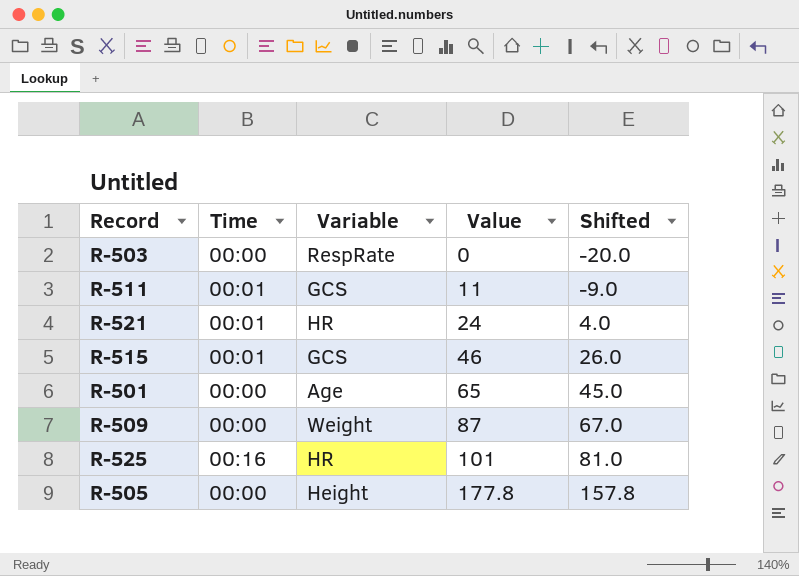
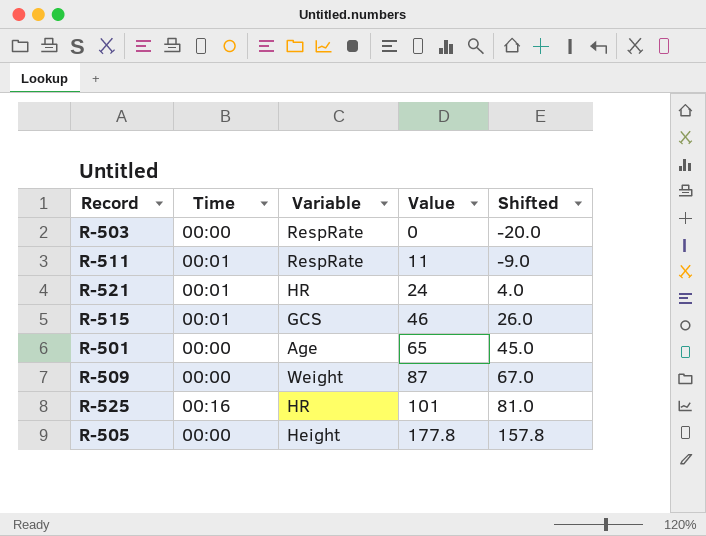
R-511 | Variable: GCS -> RespRate

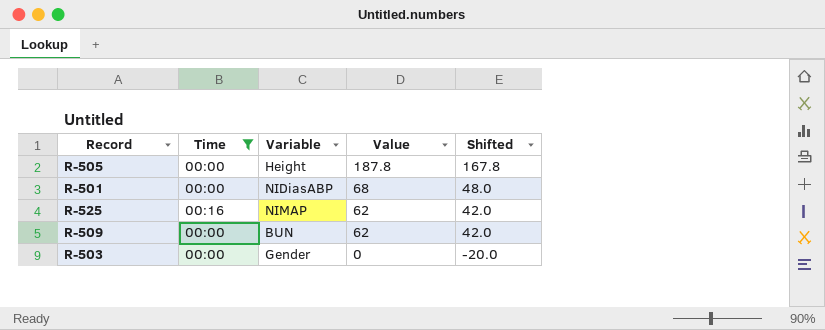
filter: none -> Time != 00:01
row order: Value ascending -> Value descending
R-505 | Value: 177.8 -> 187.8
R-505 | Shifted: 157.8 -> 167.8
R-501 | Variable: Age -> NIDiasABP
R-501 | Value: 65 -> 68
R-501 | Shifted: 45.0 -> 48.0
R-525 | Variable: HR -> NIMAP
R-525 | Value: 101 -> 62
R-525 | Shifted: 81.0 -> 42.0
R-509 | Variable: Weight -> BUN
R-509 | Value: 87 -> 62
R-509 | Shifted: 67.0 -> 42.0
R-503 | Variable: RespRate -> Gender

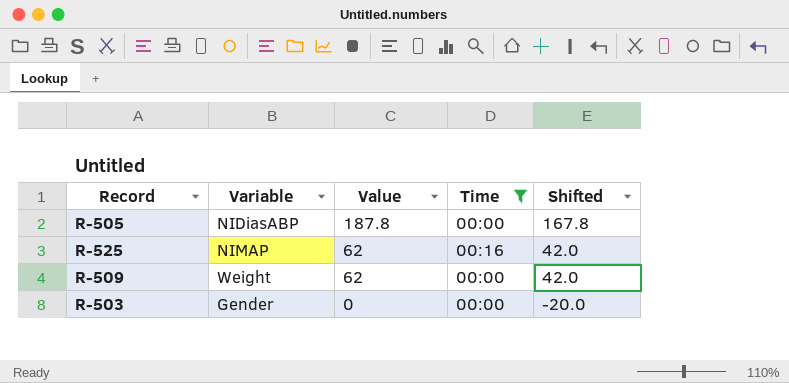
column Time | position: 2 -> 4
row R-501: 00:00 | NIDiasABP | 68 | 48.0 -> none
R-505 | Variable: Height -> NIDiasABP
R-509 | Variable: BUN -> Weight

